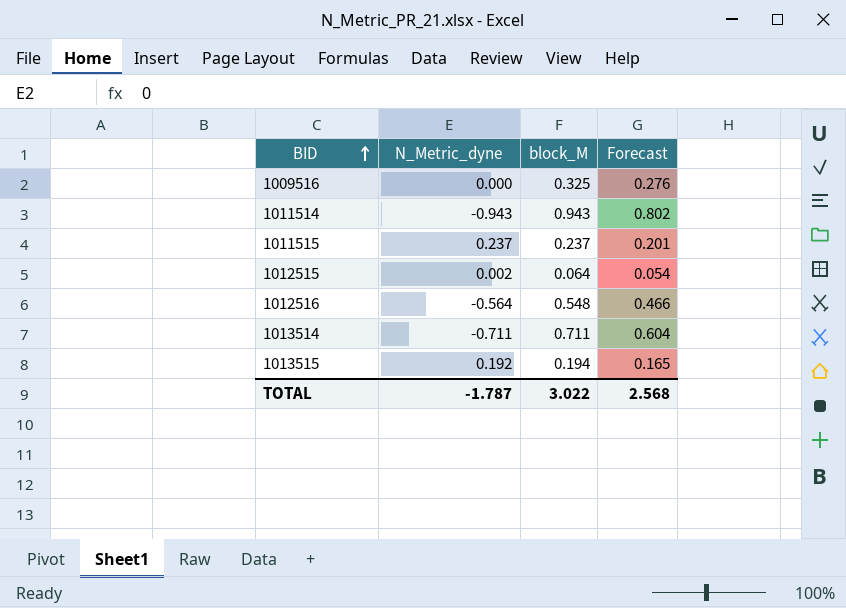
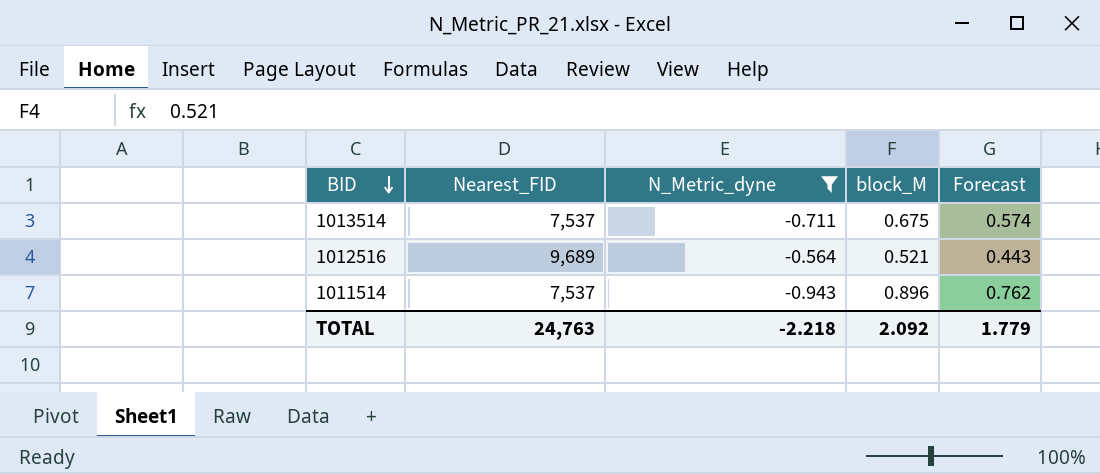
filter: none -> N_Metric_dyne <= -0.564
row order: BID ascending -> BID descending
column Nearest_FID | position: none -> 2
1013514 | block_M: 0.711 -> 0.675
1013514 | Forecast: 0.604 -> 0.574
1012516 | block_M: 0.548 -> 0.521
1012516 | Forecast: 0.466 -> 0.443
1011514 | block_M: 0.943 -> 0.896
1011514 | Forecast: 0.802 -> 0.762
TOTAL | N_Metric_dyne: -1.787 -> -2.218
TOTAL | block_M: 3.022 -> 2.092
TOTAL | Forecast: 2.568 -> 1.779

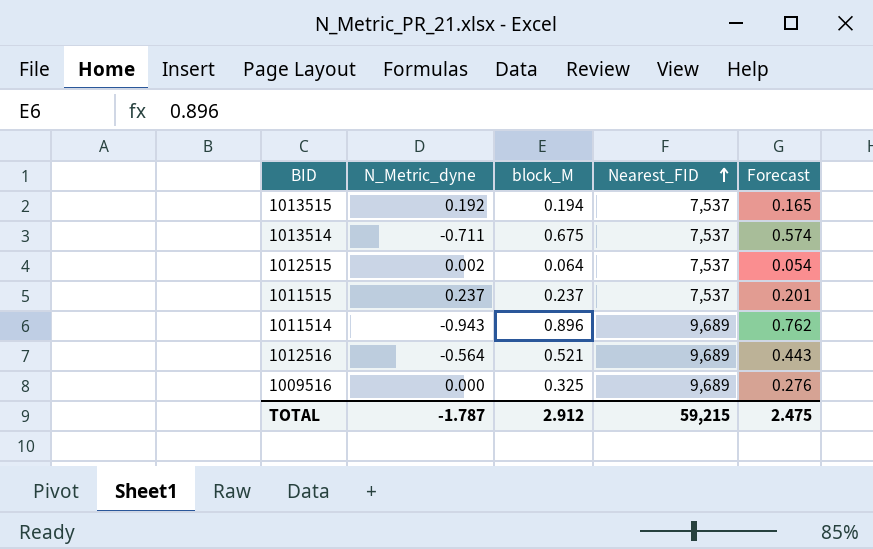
filter: N_Metric_dyne <= -0.564 -> none
row order: BID descending -> Nearest_FID ascending
column Nearest_FID | position: 2 -> 4
1011514 | Nearest_FID: 7,537 -> 9,689
TOTAL | N_Metric_dyne: -2.218 -> -1.787
TOTAL | block_M: 2.092 -> 2.912
TOTAL | Nearest_FID: 24,763 -> 59,215
TOTAL | Forecast: 1.779 -> 2.475

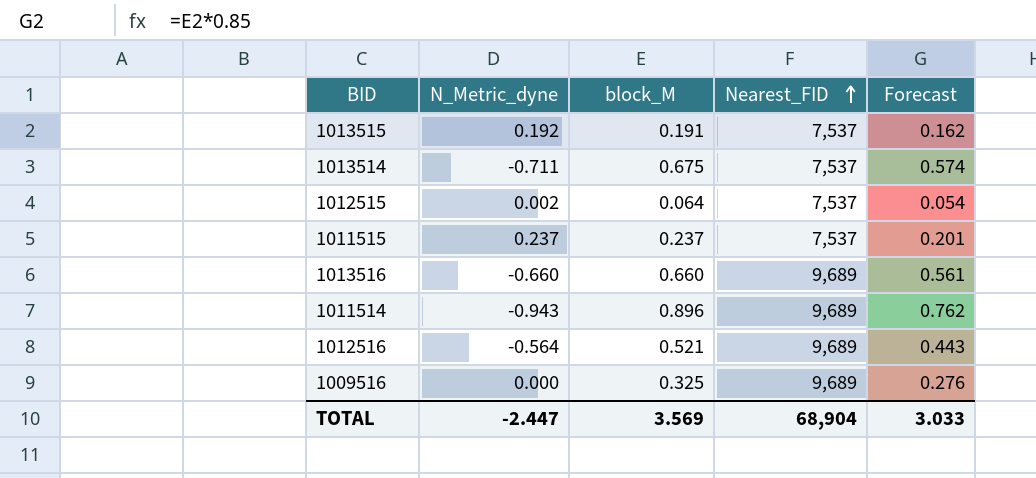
1013515 | block_M: 0.194 -> 0.191
1013515 | Forecast: 0.165 -> 0.162
row 1013516: none -> -0.660 | 0.660 | 9,689 | 0.561
TOTAL | N_Metric_dyne: -1.787 -> -2.447
TOTAL | block_M: 2.912 -> 3.569
TOTAL | Nearest_FID: 59,215 -> 68,904
TOTAL | Forecast: 2.475 -> 3.033

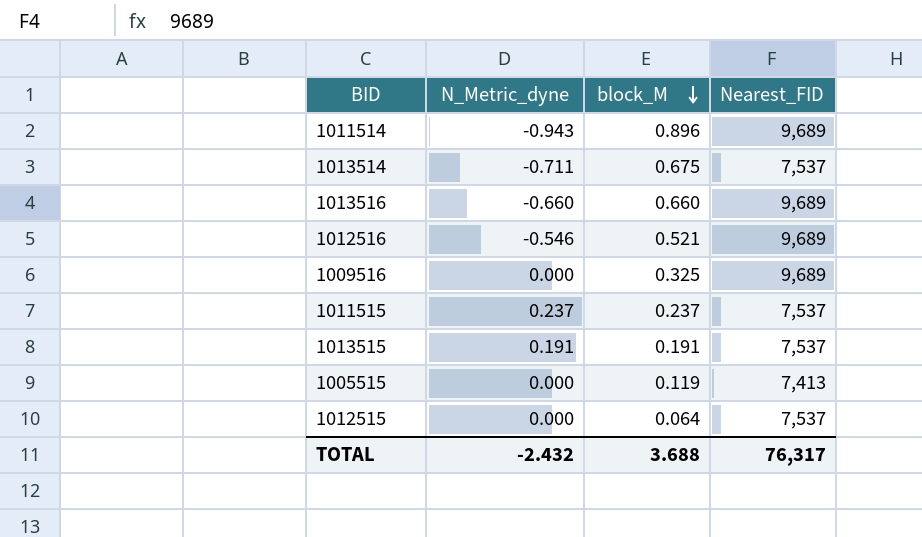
row order: Nearest_FID ascending -> block_M descending
column Forecast | formula: [block_M] * 0.85 -> none
1012516 | N_Metric_dyne: -0.564 -> -0.546
1013515 | N_Metric_dyne: 0.192 -> 0.191
row 1005515: none -> 0.000 | 0.119 | 7,413
1012515 | N_Metric_dyne: 0.002 -> 0.000
TOTAL | N_Metric_dyne: -2.447 -> -2.432
TOTAL | block_M: 3.569 -> 3.688
TOTAL | Nearest_FID: 68,904 -> 76,317

